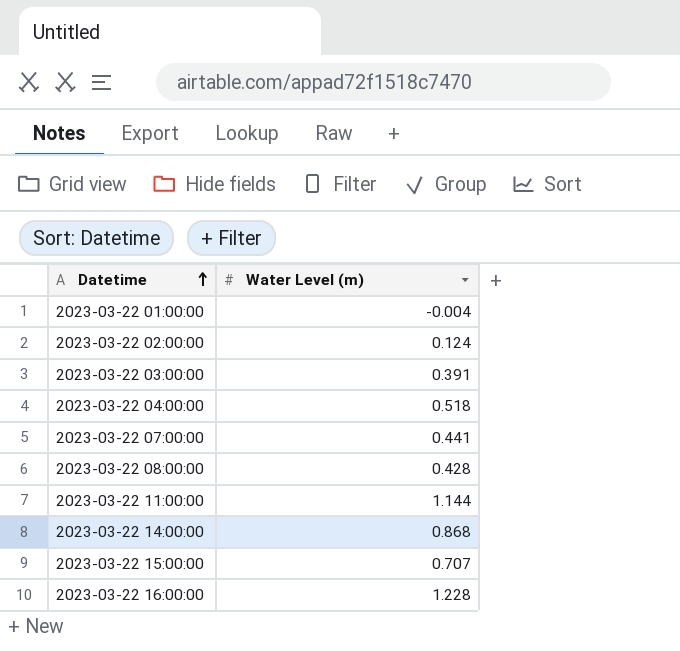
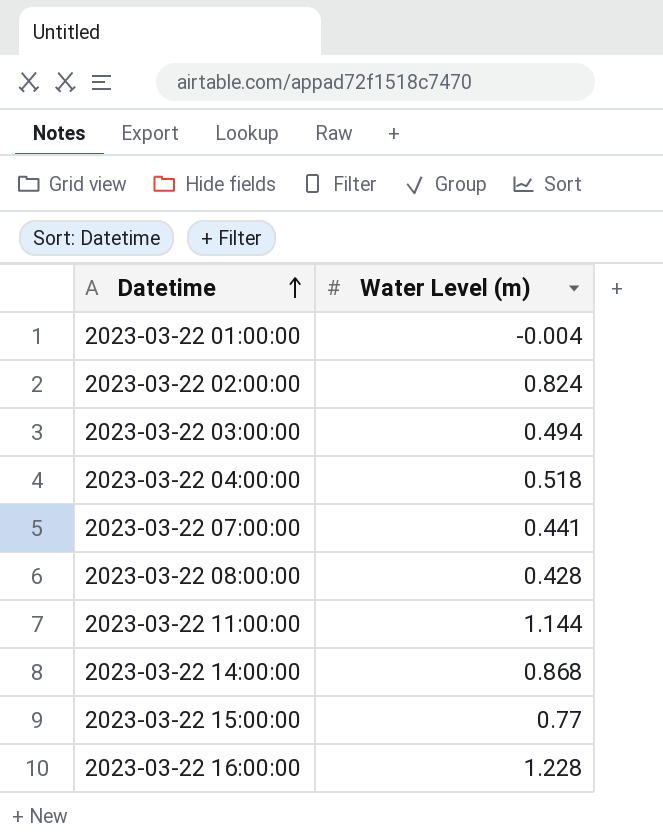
2023-03-22 02:00:00 | Water Level (m): 0.124 -> 0.824
2023-03-22 03:00:00 | Water Level (m): 0.391 -> 0.494
2023-03-22 15:00:00 | Water Level (m): 0.707 -> 0.77

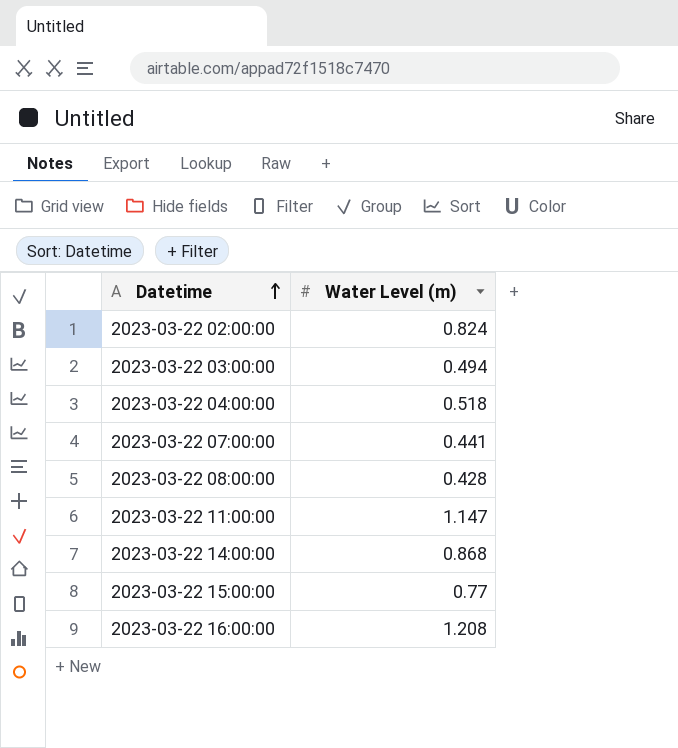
row 2023-03-22 01:00:00: -0.004 -> none
2023-03-22 11:00:00 | Water Level (m): 1.144 -> 1.147
2023-03-22 16:00:00 | Water Level (m): 1.228 -> 1.208

